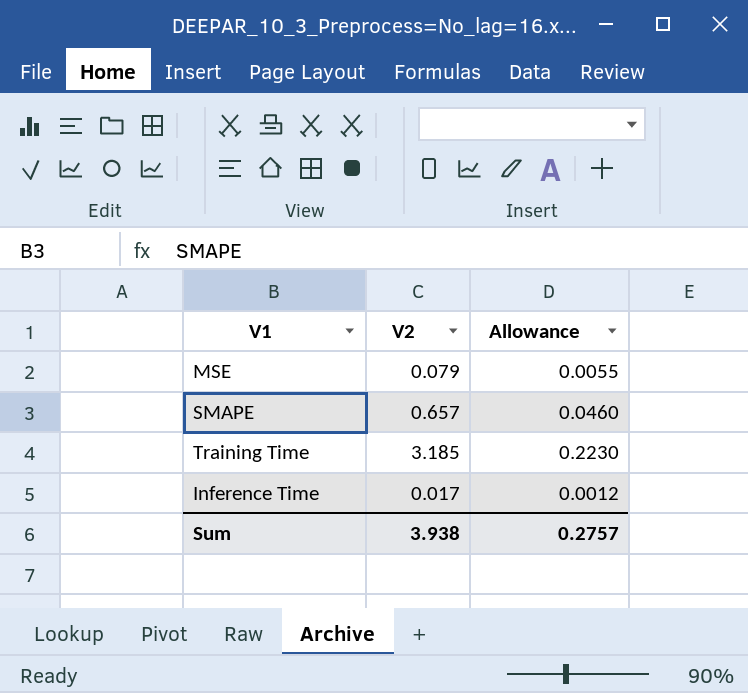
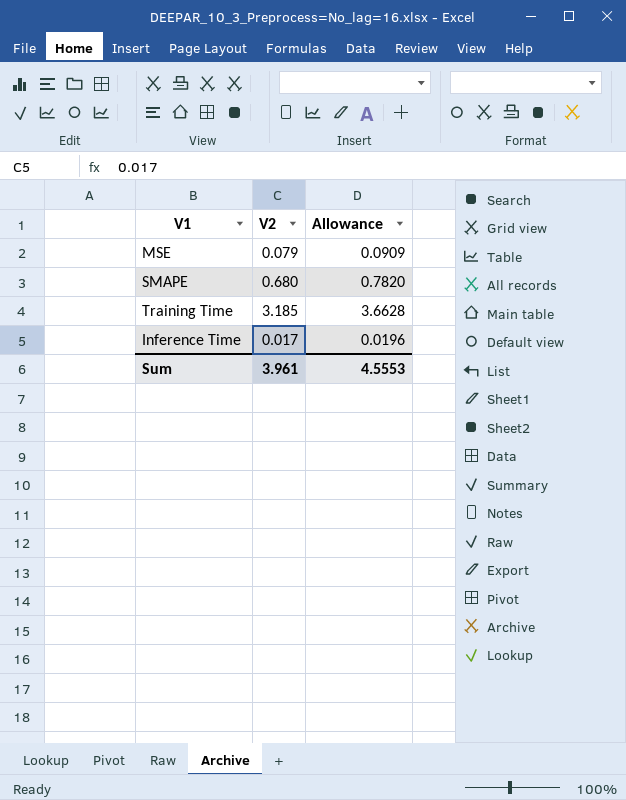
column Allowance | formula: [V2] * 0.07 -> [V2] * 1.15
SMAPE | V2: 0.657 -> 0.680
Sum | V2: 3.938 -> 3.961
Sum | Allowance: 0.2757 -> 4.5553

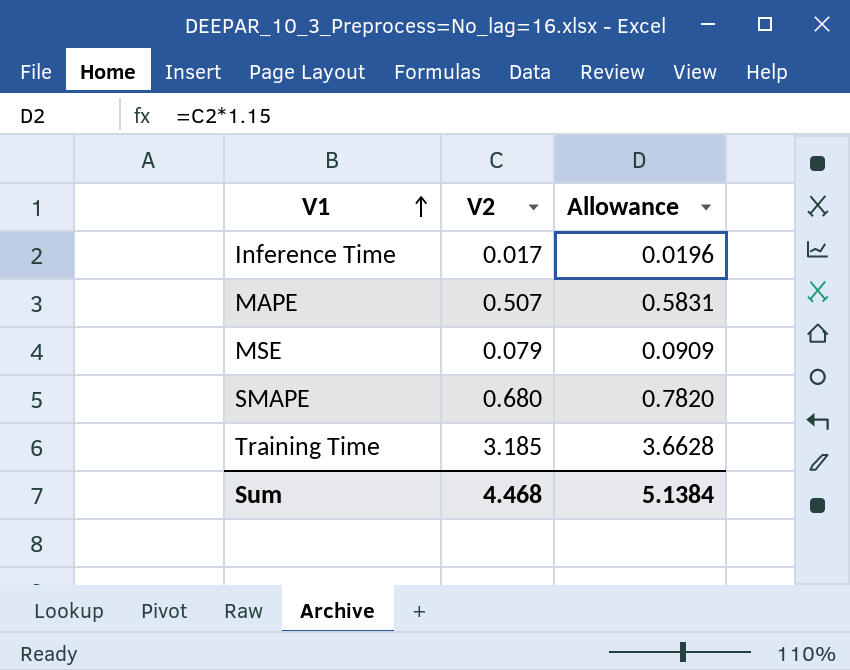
row order: none -> V1 ascending
row MAPE: none -> 0.507 | 0.5831
Sum | V2: 3.961 -> 4.468
Sum | Allowance: 4.5553 -> 5.1384

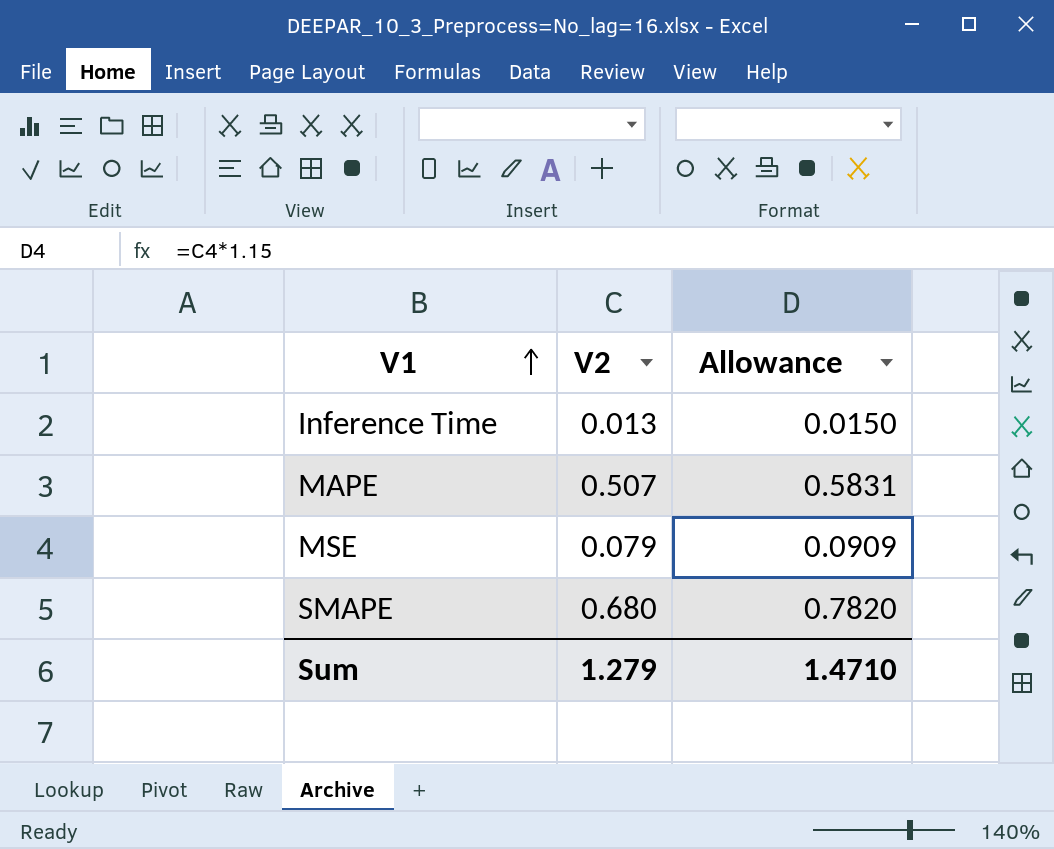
row Training Time: 3.185 | 3.6628 -> none
Inference Time | V2: 0.017 -> 0.013
Inference Time | Allowance: 0.0196 -> 0.0150
Sum | V2: 4.468 -> 1.279
Sum | Allowance: 5.1384 -> 1.4710

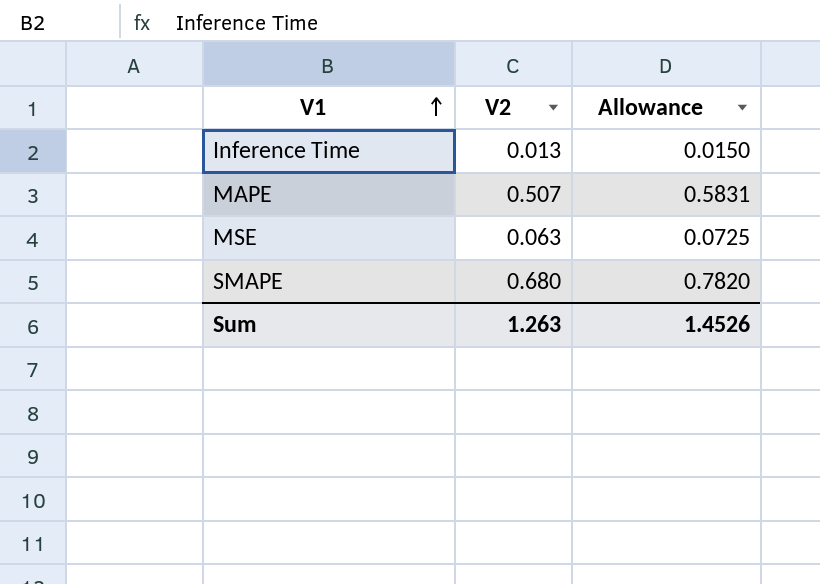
MSE | V2: 0.079 -> 0.063
MSE | Allowance: 0.0909 -> 0.0725
Sum | V2: 1.279 -> 1.263
Sum | Allowance: 1.4710 -> 1.4526

